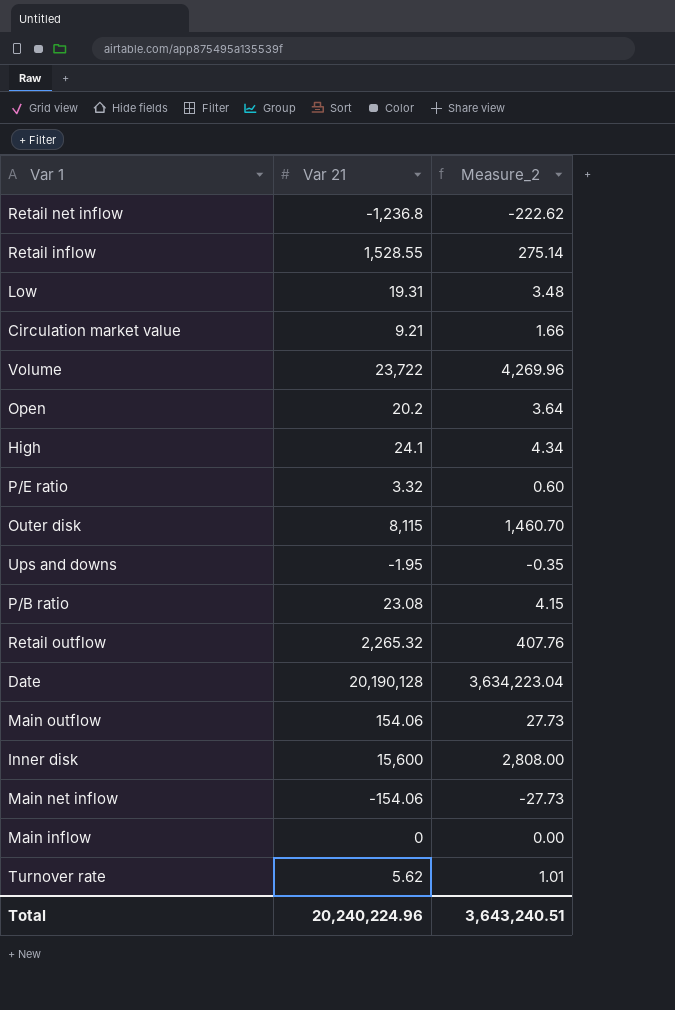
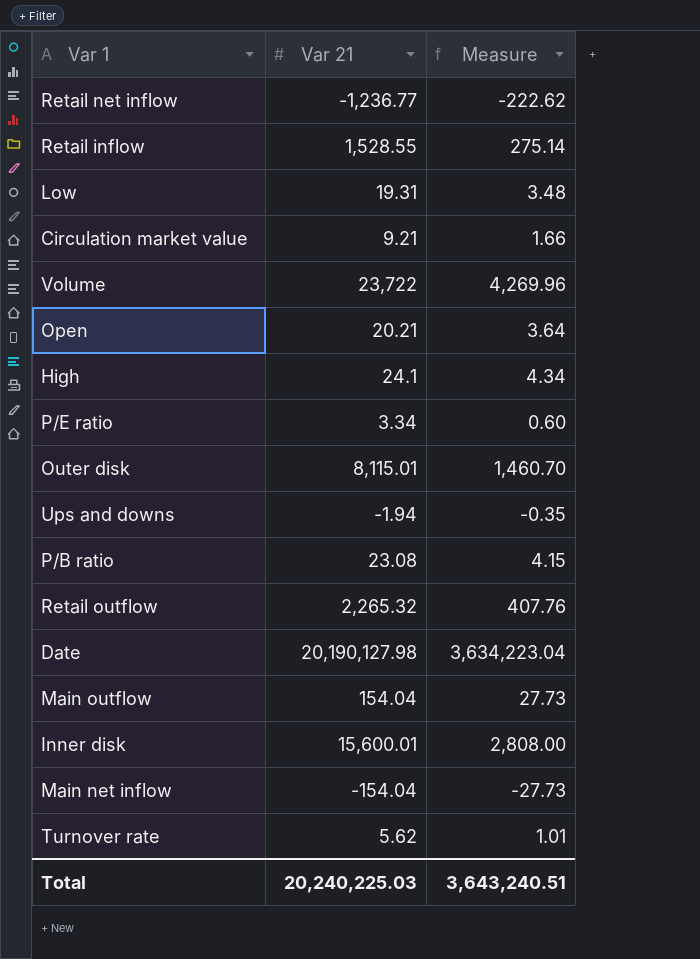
column name: Measure_2 -> Measure
row Main inflow: 0 | 0.00 -> none
Retail net inflow | Var 21: -1,236.8 -> -1,236.77
Open | Var 21: 20.2 -> 20.21
P/E ratio | Var 21: 3.32 -> 3.34
Outer disk | Var 21: 8,115 -> 8,115.01
Ups and downs | Var 21: -1.95 -> -1.94
Date | Var 21: 20,190,128 -> 20,190,127.98
Main outflow | Var 21: 154.06 -> 154.04
Inner disk | Var 21: 15,600 -> 15,600.01
Main net inflow | Var 21: -154.06 -> -154.04
Total | Var 21: 20,240,224.96 -> 20,240,225.03

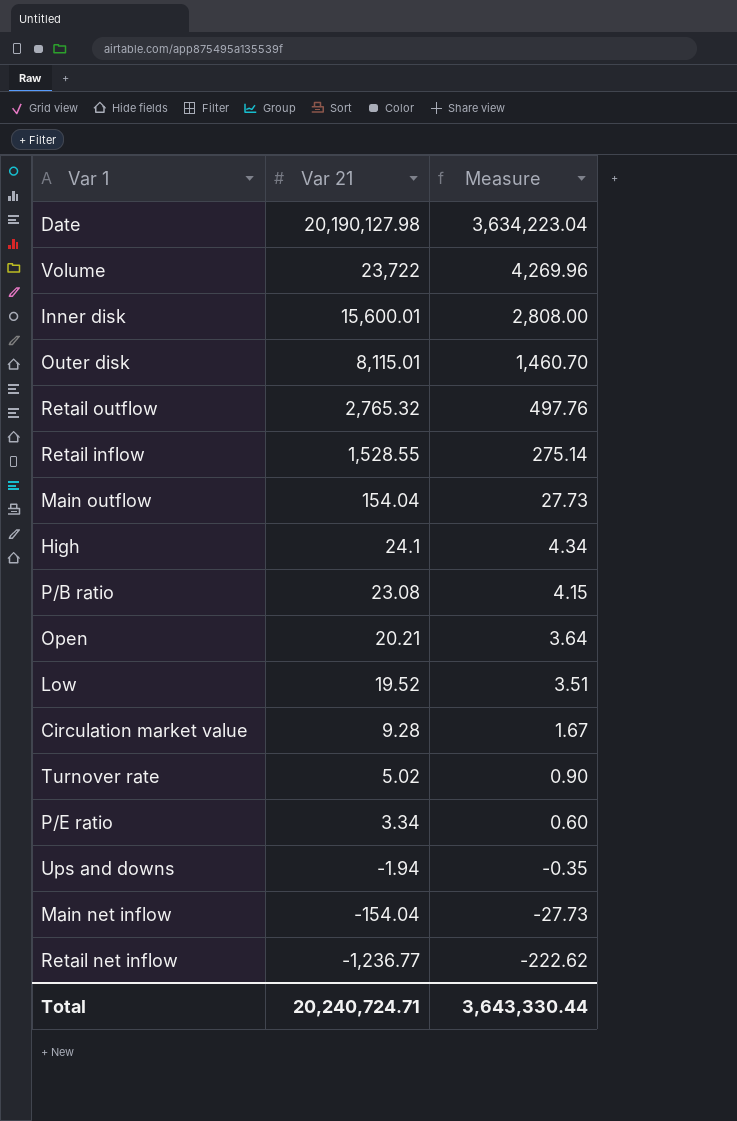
row order: none -> Var 21 descending
Retail outflow | Var 21: 2,265.32 -> 2,765.32
Retail outflow | Measure: 407.76 -> 497.76
Low | Var 21: 19.31 -> 19.52
Low | Measure: 3.48 -> 3.51
Circulation market value | Var 21: 9.21 -> 9.28
Circulation market value | Measure: 1.66 -> 1.67
Turnover rate | Var 21: 5.62 -> 5.02
Turnover rate | Measure: 1.01 -> 0.90
Total | Var 21: 20,240,225.03 -> 20,240,724.71
Total | Measure: 3,643,240.51 -> 3,643,330.44

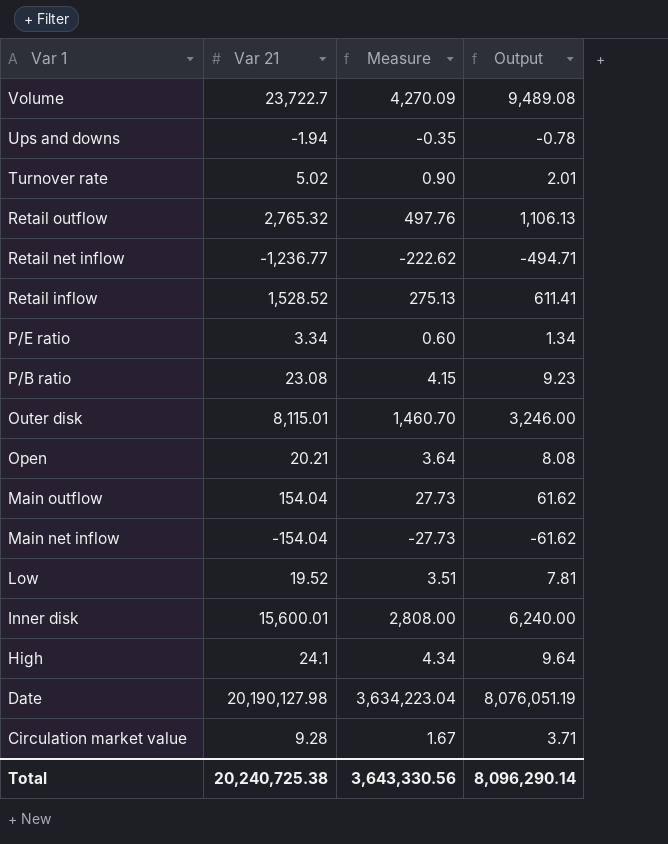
row order: Var 21 descending -> Var 1 descending
column Output | formula: none -> [Var 21] * 0.4
Volume | Var 21: 23,722 -> 23,722.7
Volume | Measure: 4,269.96 -> 4,270.09
Retail inflow | Var 21: 1,528.55 -> 1,528.52
Retail inflow | Measure: 275.14 -> 275.13
Total | Var 21: 20,240,724.71 -> 20,240,725.38
Total | Measure: 3,643,330.44 -> 3,643,330.56

